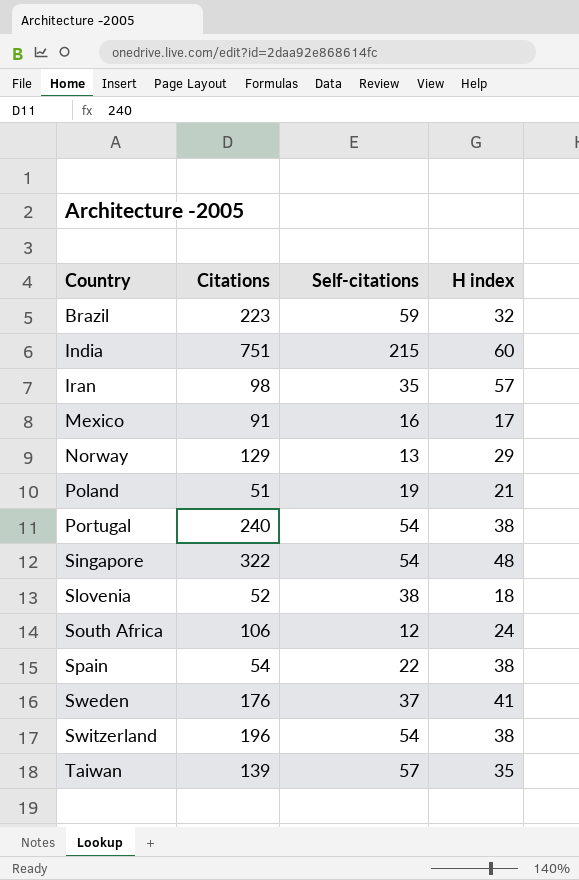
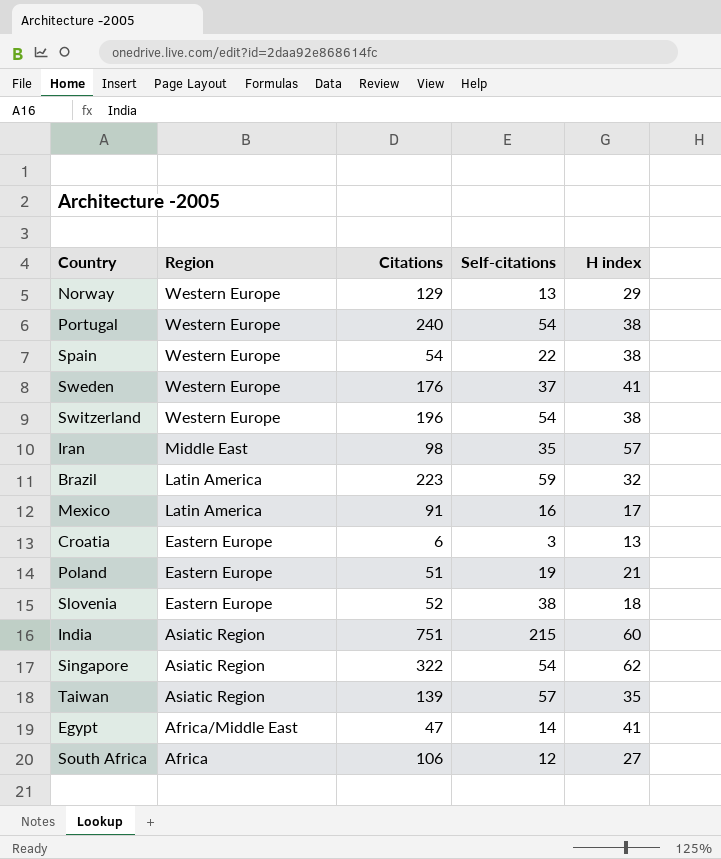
row order: Country ascending -> Region descending
column Region | position: none -> 2
row Croatia: none -> Eastern Europe | 6 | 3 | 13
Singapore | H index: 48 -> 62
row Egypt: none -> Africa/Middle East | 47 | 14 | 41
South Africa | H index: 24 -> 27

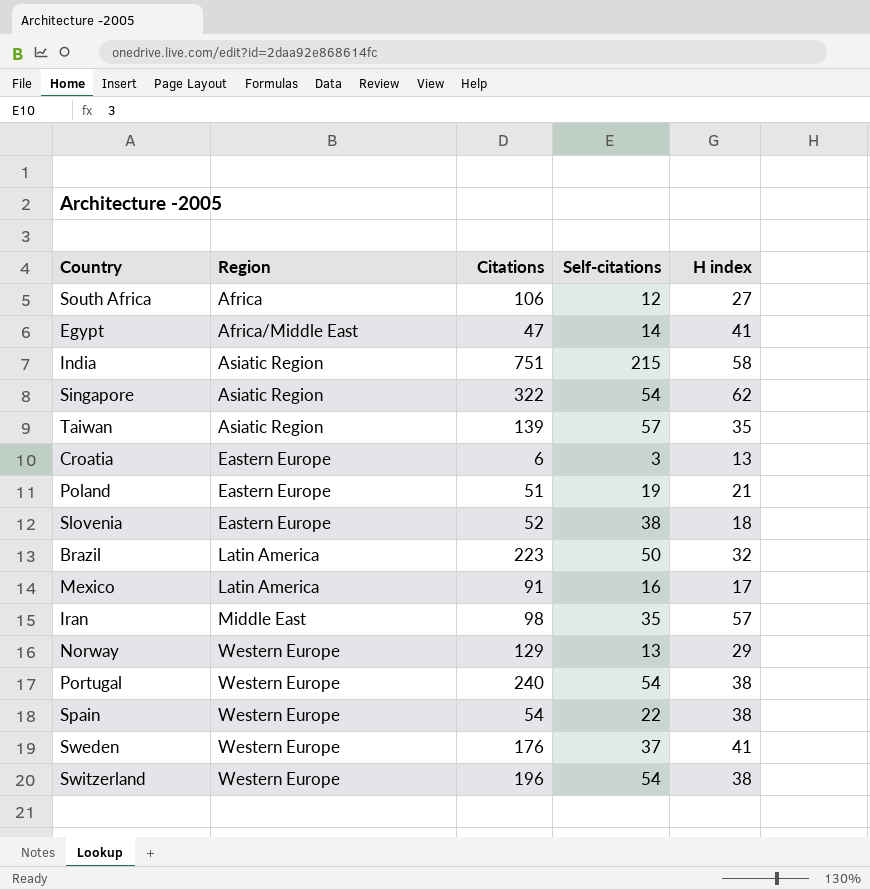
row order: Region descending -> Region ascending
India | H index: 60 -> 58
Brazil | Self-citations: 59 -> 50

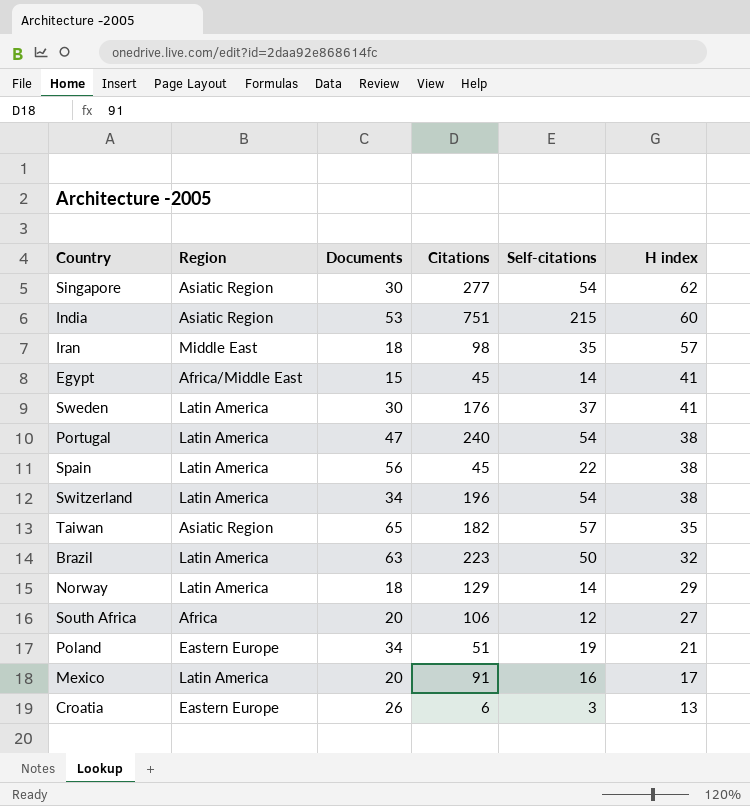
row order: Region ascending -> H index descending
column Documents | position: none -> 3
row Slovenia: Eastern Europe | 52 | 38 | 18 -> none
Singapore | Citations: 322 -> 277
India | H index: 58 -> 60
Egypt | Citations: 47 -> 45
Sweden | Region: Western Europe -> Latin America
Portugal | Region: Western Europe -> Latin America
Spain | Region: Western Europe -> Latin America
Spain | Citations: 54 -> 45
Switzerland | Region: Western Europe -> Latin America
Taiwan | Citations: 139 -> 182
Norway | Region: Western Europe -> Latin America
Norway | Self-citations: 13 -> 14

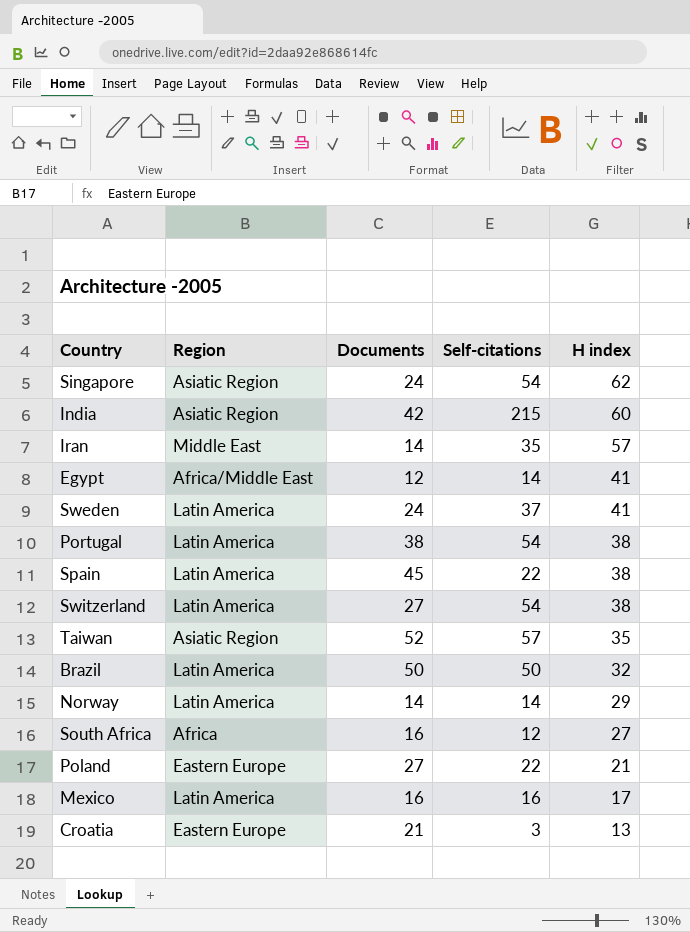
column Citations | position: 4 -> none
Singapore | Documents: 30 -> 24
India | Documents: 53 -> 42
Iran | Documents: 18 -> 14
Egypt | Documents: 15 -> 12
Sweden | Documents: 30 -> 24
Portugal | Documents: 47 -> 38
Spain | Documents: 56 -> 45
Switzerland | Documents: 34 -> 27
Taiwan | Documents: 65 -> 52
Brazil | Documents: 63 -> 50
Norway | Documents: 18 -> 14
South Africa | Documents: 20 -> 16
Poland | Documents: 34 -> 27
Poland | Self-citations: 19 -> 22
Mexico | Documents: 20 -> 16
Croatia | Documents: 26 -> 21

